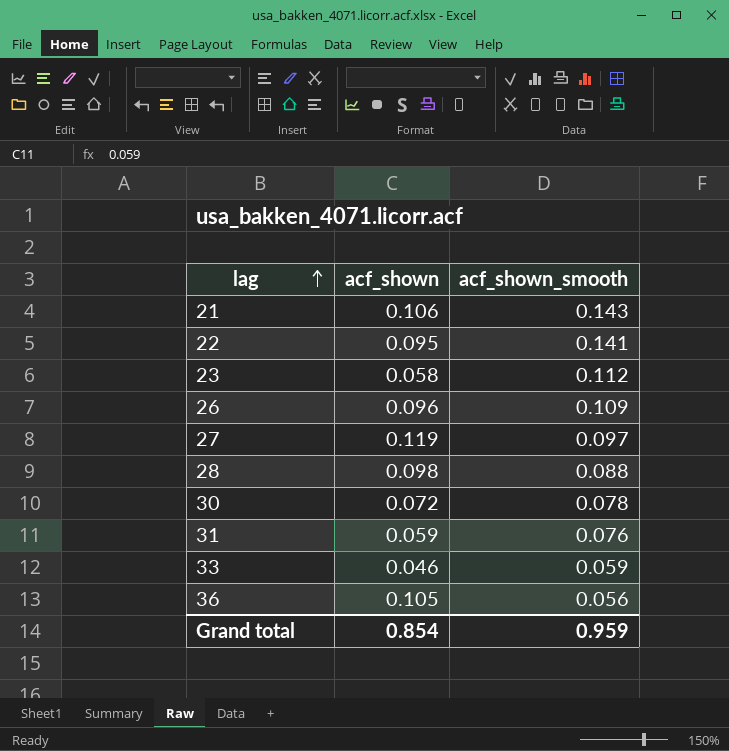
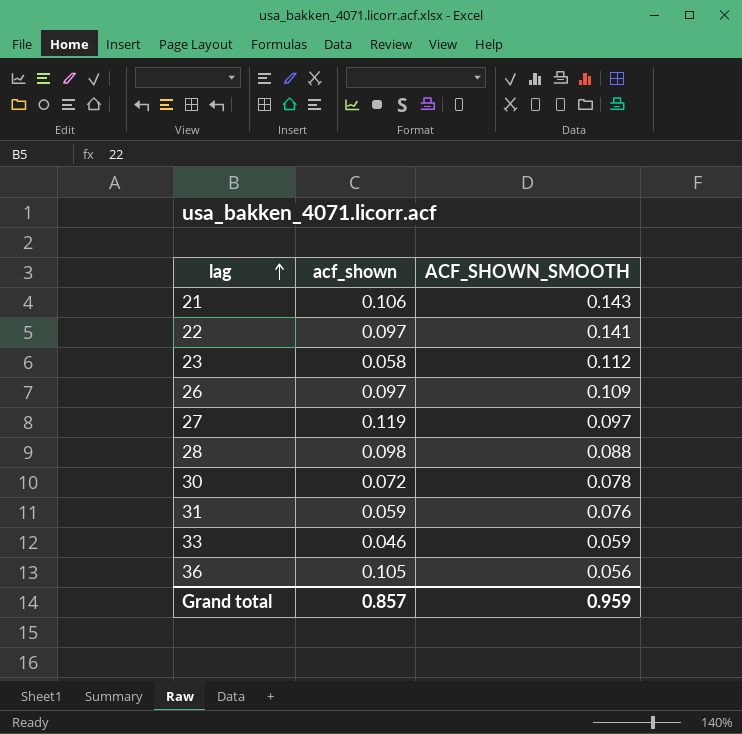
column name: acf_shown_smooth -> ACF_SHOWN_SMOOTH
22 | acf_shown: 0.095 -> 0.097
26 | acf_shown: 0.096 -> 0.097
Grand total | acf_shown: 0.854 -> 0.857

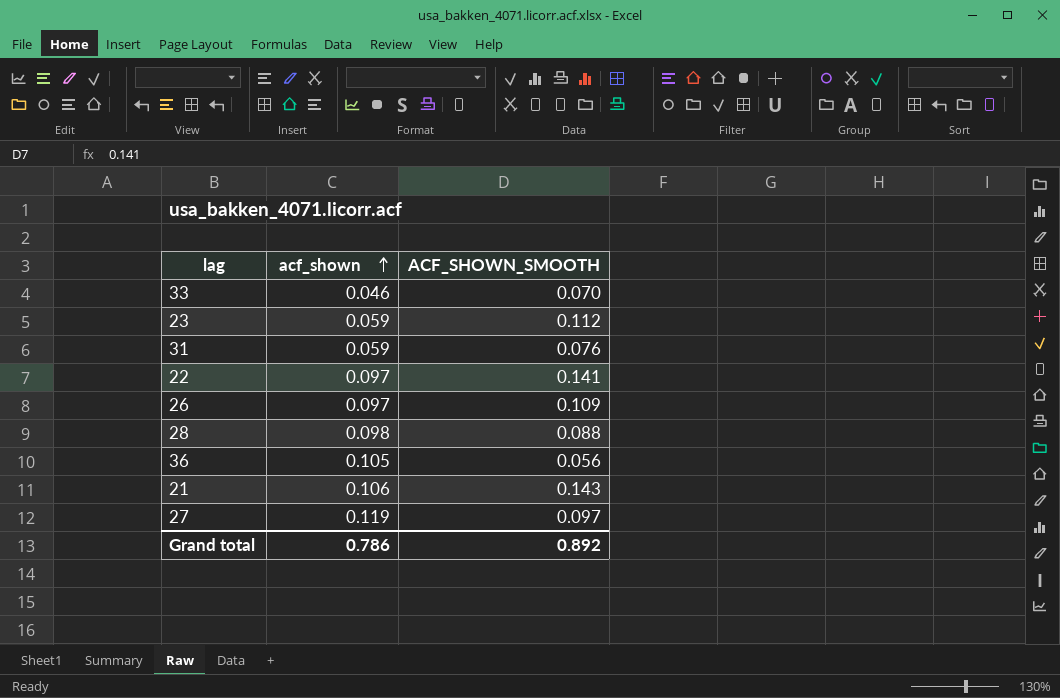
row order: lag ascending -> acf_shown ascending
row 30: 0.072 | 0.078 -> none
33 | ACF_SHOWN_SMOOTH: 0.059 -> 0.070
23 | acf_shown: 0.058 -> 0.059
Grand total | acf_shown: 0.857 -> 0.786
Grand total | ACF_SHOWN_SMOOTH: 0.959 -> 0.892

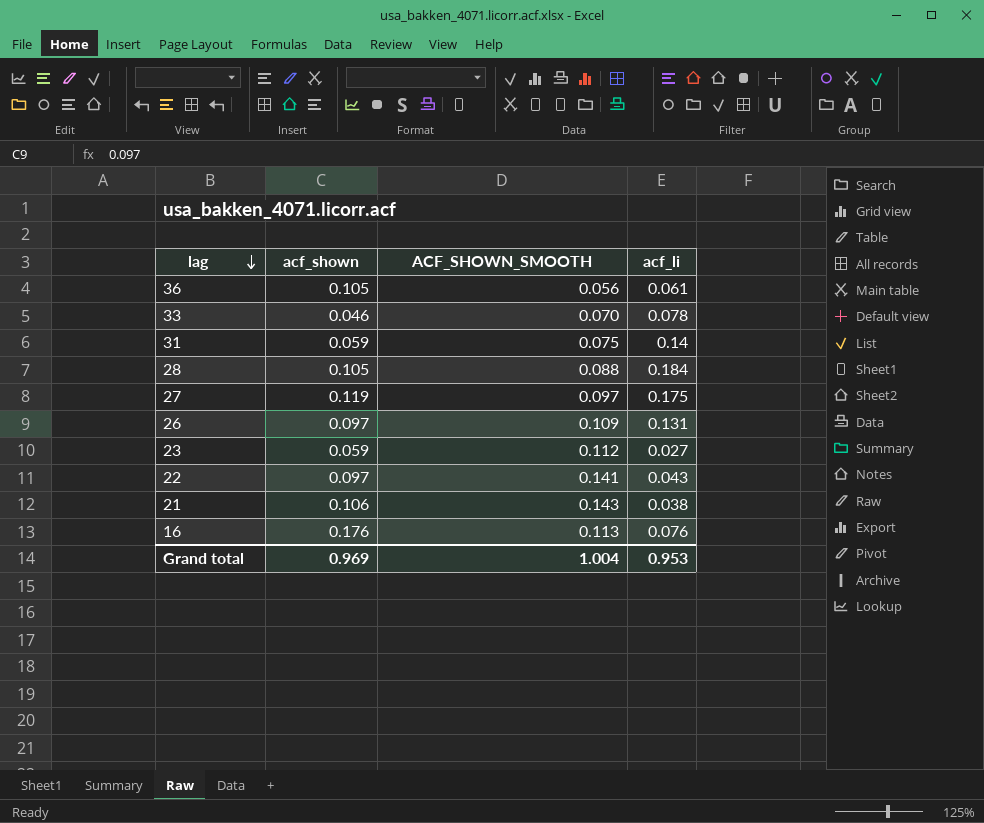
row order: acf_shown ascending -> lag descending
column acf_li | position: none -> 4
31 | ACF_SHOWN_SMOOTH: 0.076 -> 0.075
28 | acf_shown: 0.098 -> 0.105
row 16: none -> 0.176 | 0.113 | 0.076
Grand total | acf_shown: 0.786 -> 0.969
Grand total | ACF_SHOWN_SMOOTH: 0.892 -> 1.004

